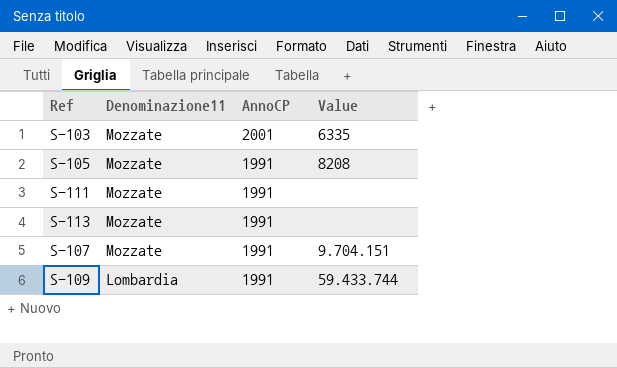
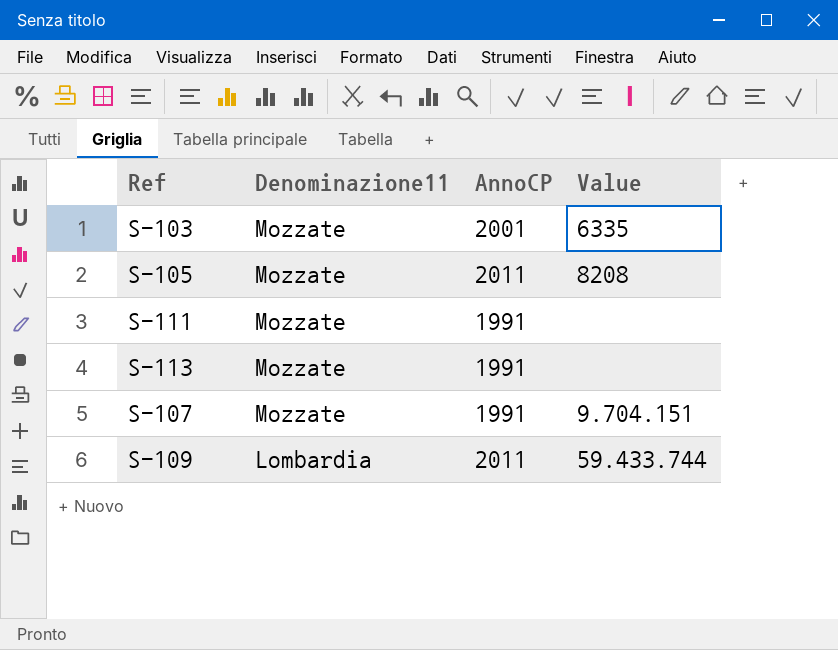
S-105 | AnnoCP: 1991 -> 2011
S-109 | AnnoCP: 1991 -> 2011

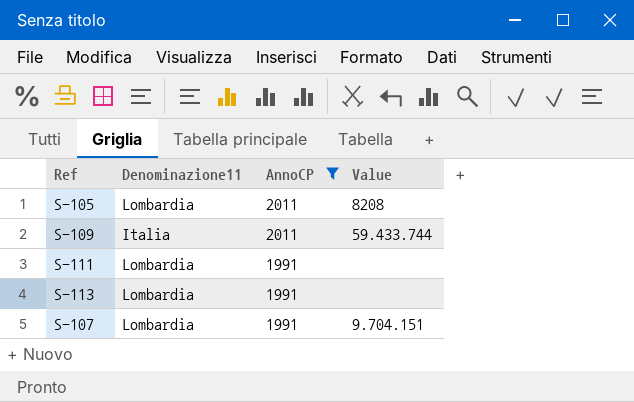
filter: none -> AnnoCP != 2001
row order: Denominazione11 descending -> AnnoCP descending
S-105 | Denominazione11: Mozzate -> Lombardia
S-109 | Denominazione11: Lombardia -> Italia
S-111 | Denominazione11: Mozzate -> Lombardia
S-113 | Denominazione11: Mozzate -> Lombardia
S-107 | Denominazione11: Mozzate -> Lombardia

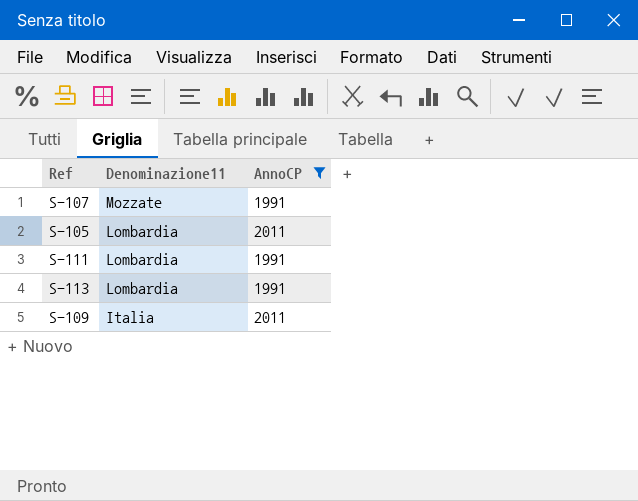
row order: AnnoCP descending -> Denominazione11 descending
column Value | position: 4 -> none
S-107 | Denominazione11: Lombardia -> Mozzate

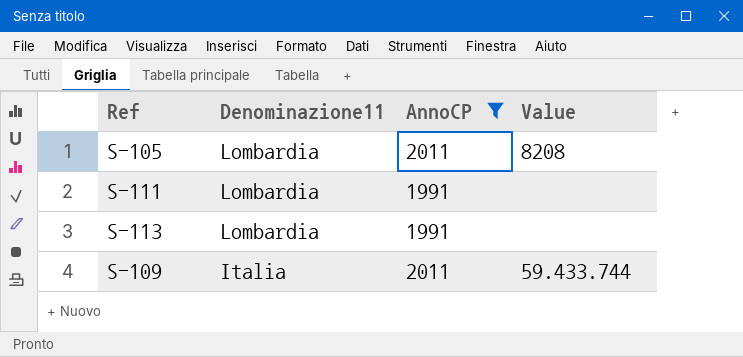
column Value | position: none -> 4
row S-107: Mozzate | 1991 -> none

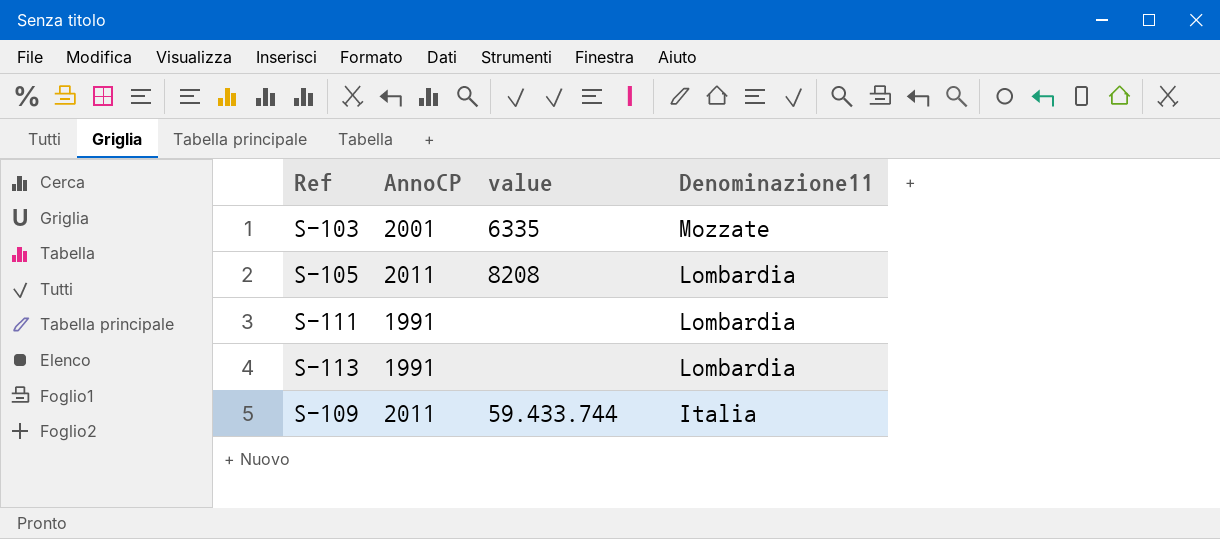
filter: AnnoCP != 2001 -> none
column name: Value -> value
column Denominazione11 | position: 2 -> 4

